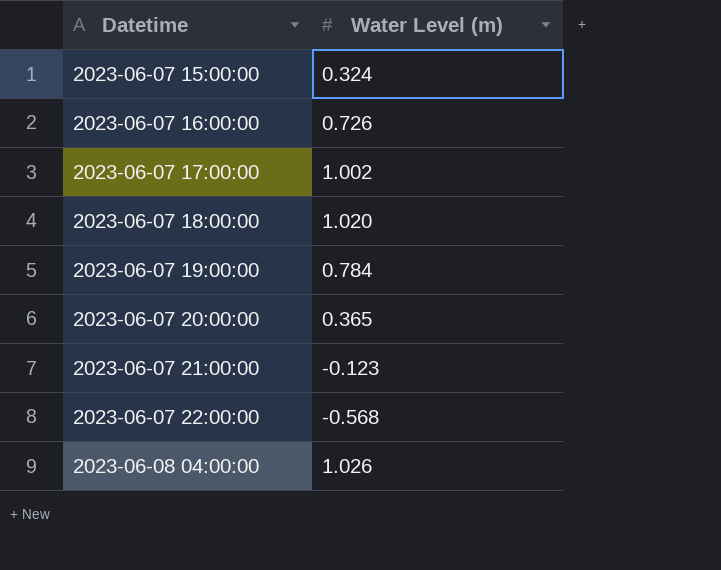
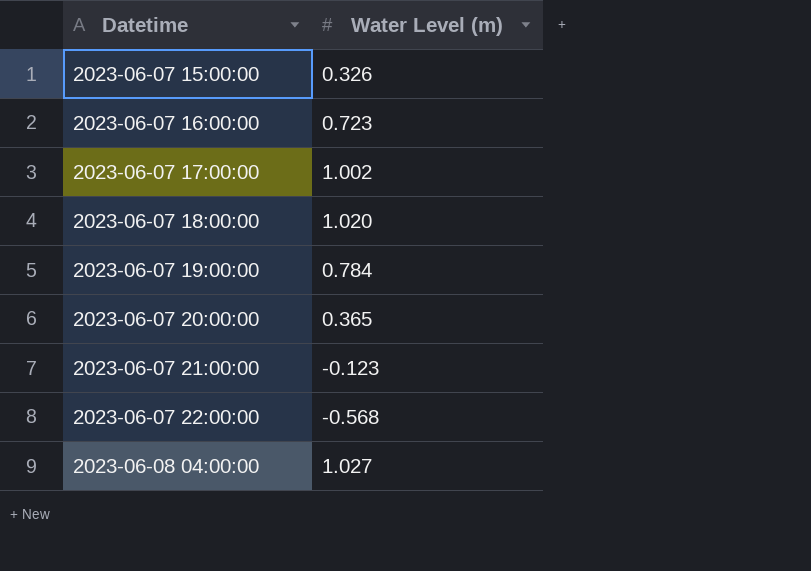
2023-06-07 15:00:00 | Water Level (m): 0.324 -> 0.326
2023-06-07 16:00:00 | Water Level (m): 0.726 -> 0.723
2023-06-08 04:00:00 | Water Level (m): 1.026 -> 1.027

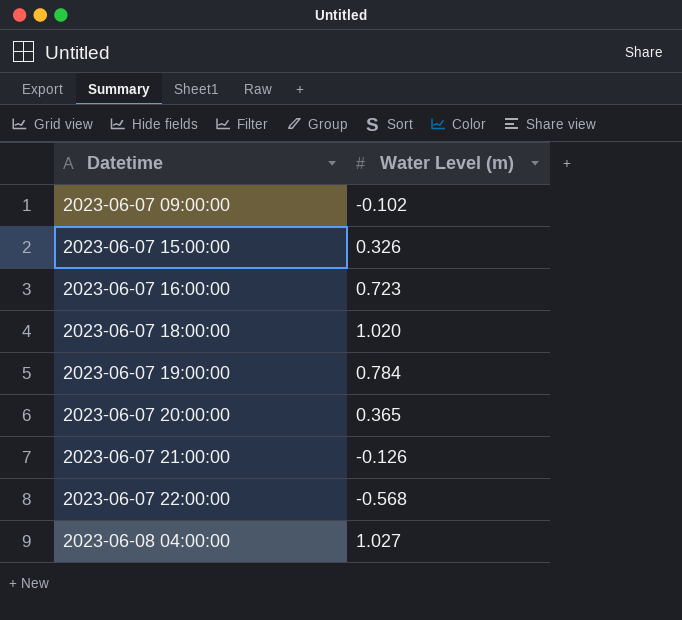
row 2023-06-07 17:00:00: 1.002 -> none
row 2023-06-07 09:00:00: none -> -0.102
2023-06-07 21:00:00 | Water Level (m): -0.123 -> -0.126

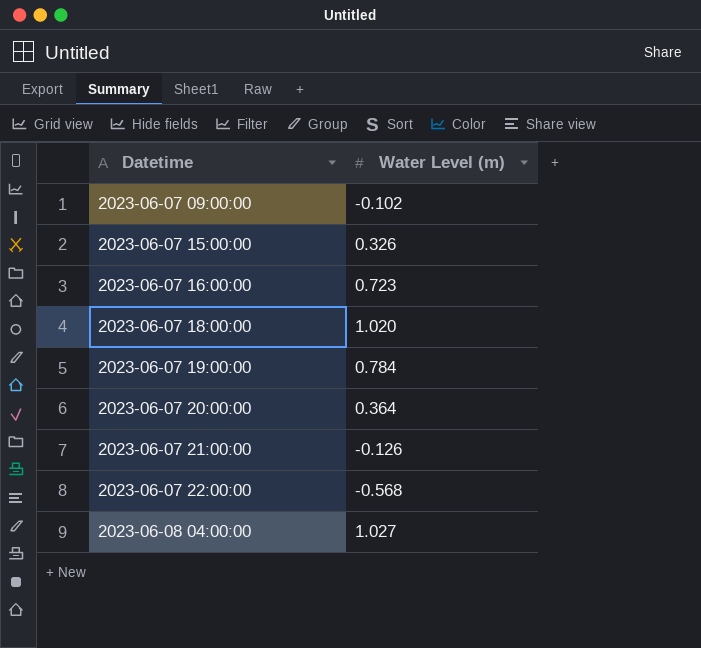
2023-06-07 20:00:00 | Water Level (m): 0.365 -> 0.364

